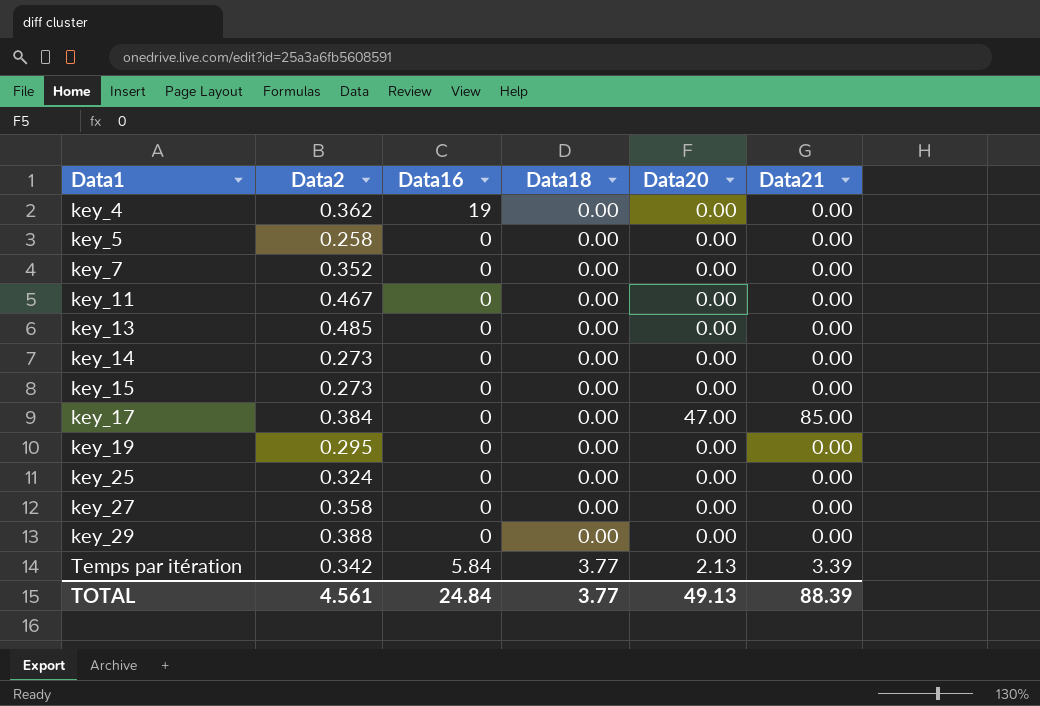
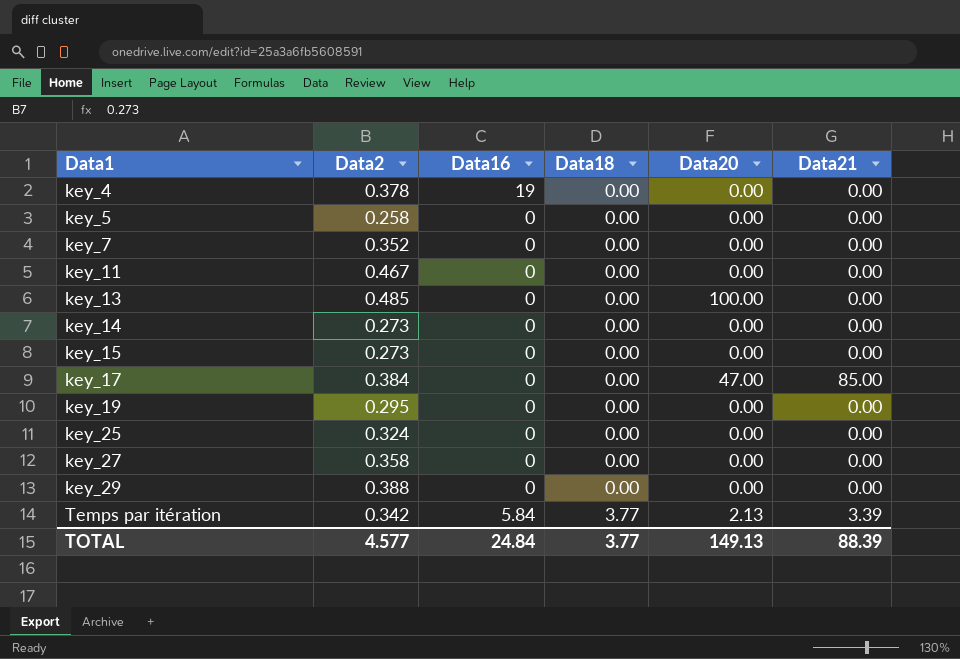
key_4 | Data2: 0.362 -> 0.378
key_13 | Data20: 0.00 -> 100.00
TOTAL | Data2: 4.561 -> 4.577
TOTAL | Data20: 49.13 -> 149.13

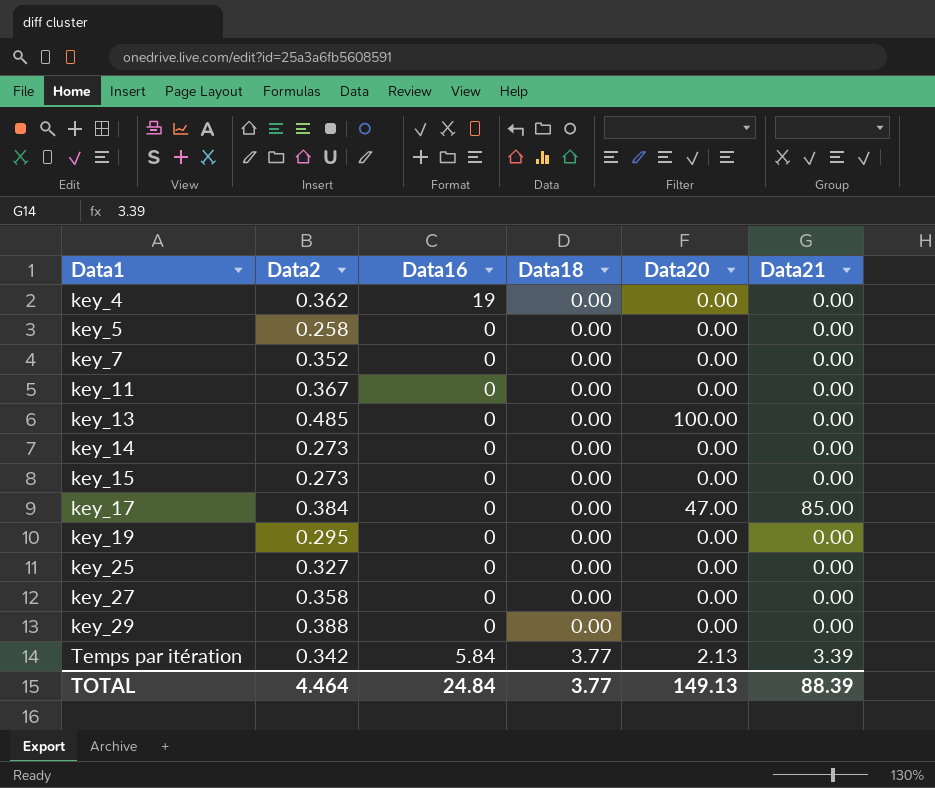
key_4 | Data2: 0.378 -> 0.362
key_11 | Data2: 0.467 -> 0.367
key_25 | Data2: 0.324 -> 0.327
TOTAL | Data2: 4.577 -> 4.464

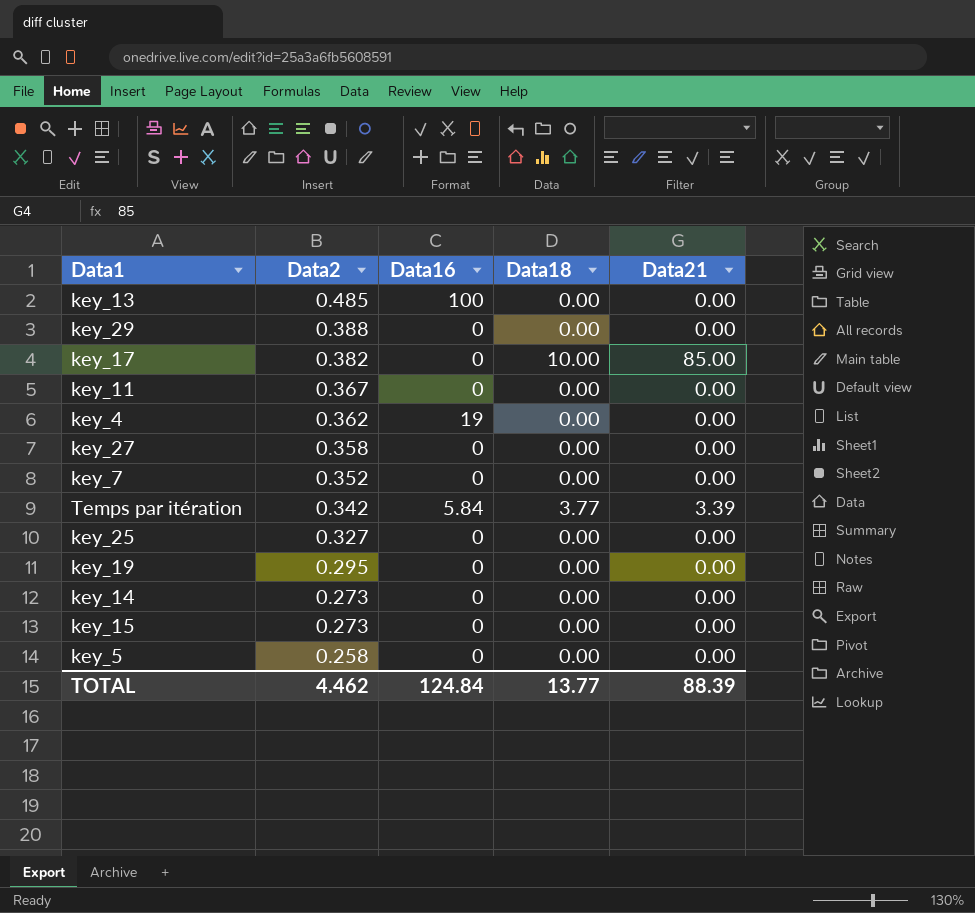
row order: Data1 ascending -> Data2 descending
column Data20 | position: 5 -> none
key_13 | Data16: 0 -> 100
key_17 | Data2: 0.384 -> 0.382
key_17 | Data18: 0.00 -> 10.00
TOTAL | Data2: 4.464 -> 4.462
TOTAL | Data16: 24.84 -> 124.84
TOTAL | Data18: 3.77 -> 13.77

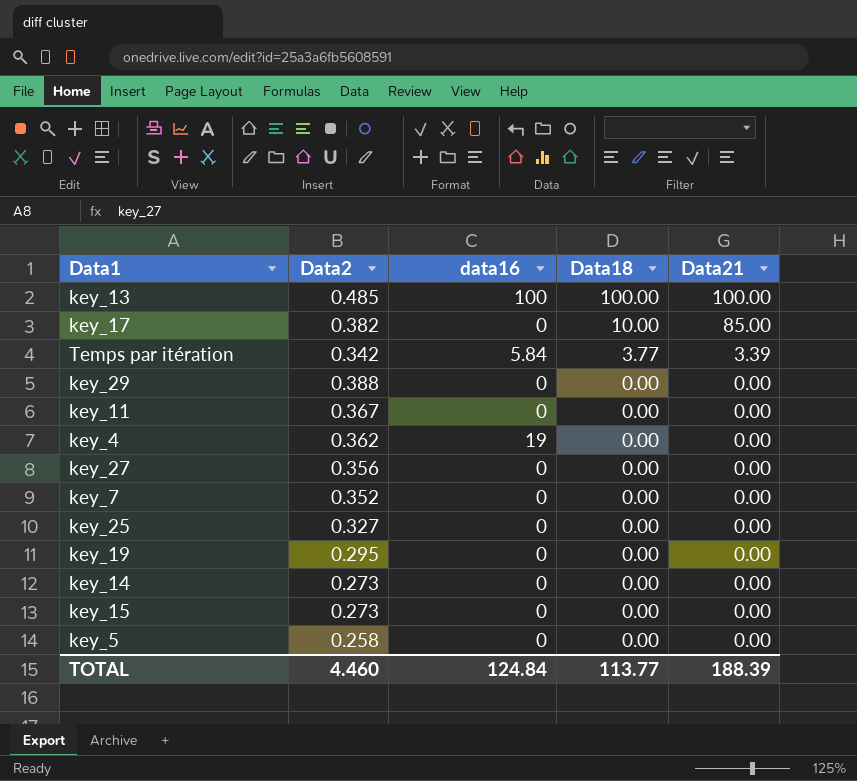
row order: Data2 descending -> Data18 descending
column name: Data16 -> data16
key_13 | Data18: 0.00 -> 100.00
key_13 | Data21: 0.00 -> 100.00
key_27 | Data2: 0.358 -> 0.356
TOTAL | Data2: 4.462 -> 4.460
TOTAL | Data18: 13.77 -> 113.77
TOTAL | Data21: 88.39 -> 188.39

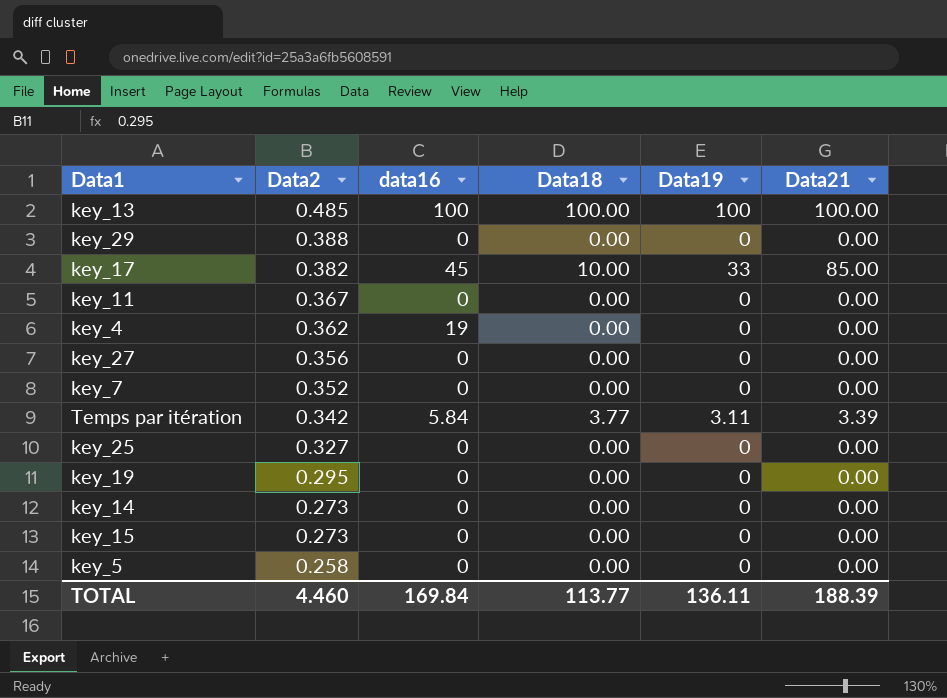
row order: Data18 descending -> Data2 descending
column Data19 | position: none -> 5
key_17 | data16: 0 -> 45
TOTAL | data16: 124.84 -> 169.84

